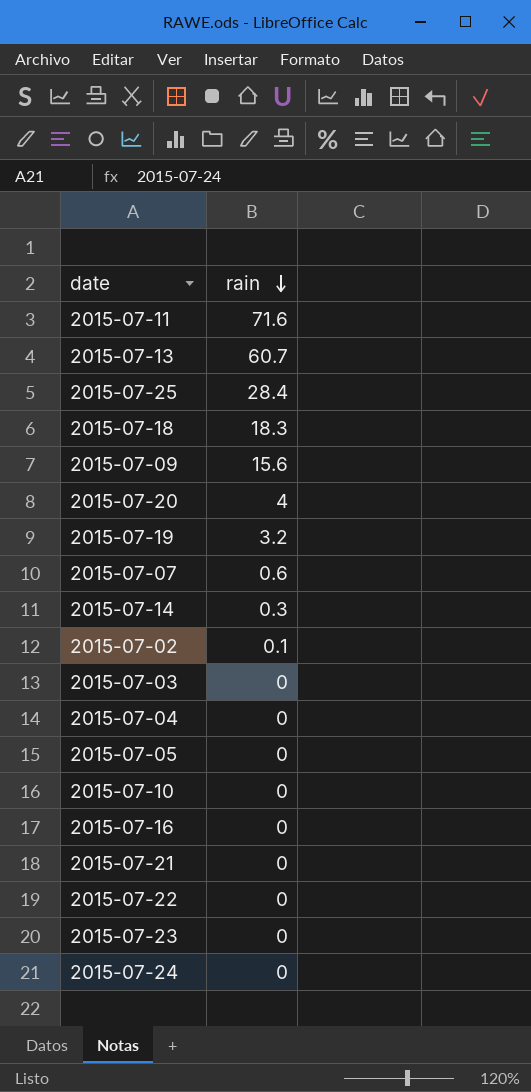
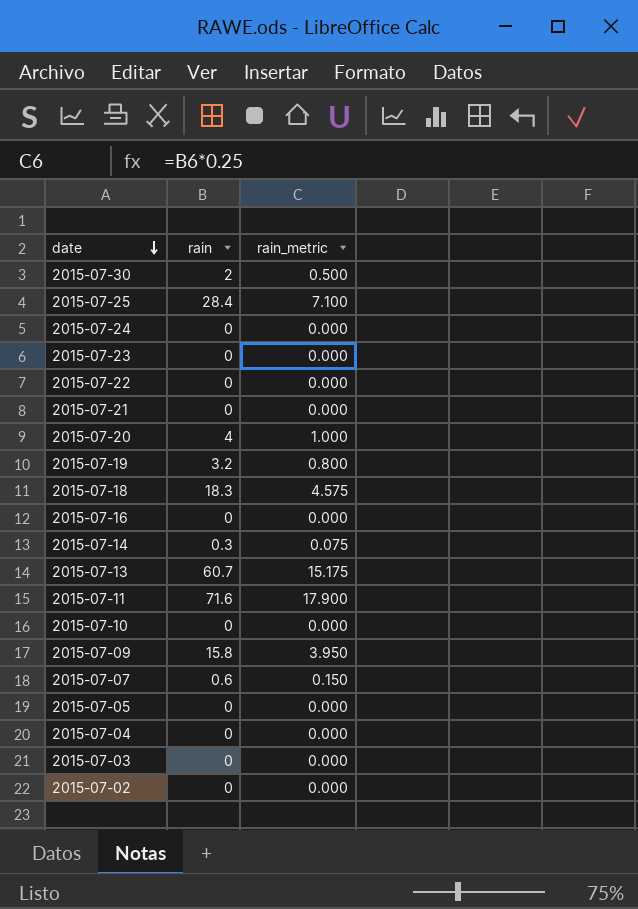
row order: rain descending -> date descending
column rain_metric | formula: none -> [rain] * 0.25
row 2015-07-30: none -> 2 | 0.500
2015-07-09 | rain: 15.6 -> 15.8
2015-07-02 | rain: 0.1 -> 0

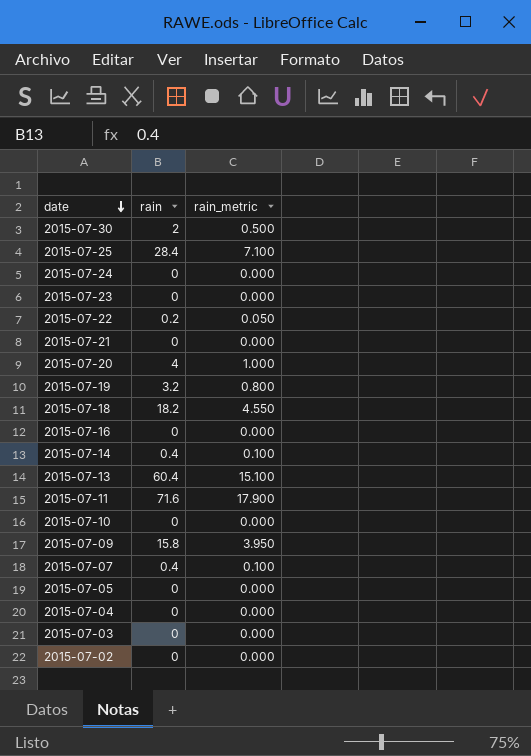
2015-07-22 | rain: 0 -> 0.2
2015-07-22 | rain_metric: 0.000 -> 0.050
2015-07-18 | rain: 18.3 -> 18.2
2015-07-18 | rain_metric: 4.575 -> 4.550
2015-07-14 | rain: 0.3 -> 0.4
2015-07-14 | rain_metric: 0.075 -> 0.100
2015-07-13 | rain: 60.7 -> 60.4
2015-07-13 | rain_metric: 15.175 -> 15.100
2015-07-07 | rain: 0.6 -> 0.4
2015-07-07 | rain_metric: 0.150 -> 0.100

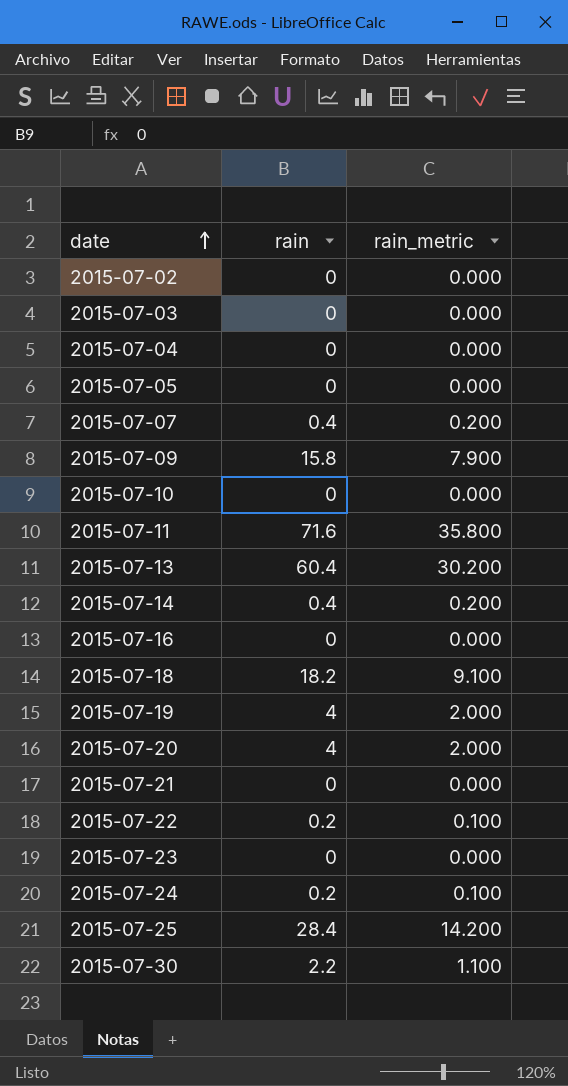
row order: date descending -> date ascending
column rain_metric | formula: [rain] * 0.25 -> [rain] * 0.5
2015-07-19 | rain: 3.2 -> 4
2015-07-24 | rain: 0 -> 0.2
2015-07-30 | rain: 2 -> 2.2

